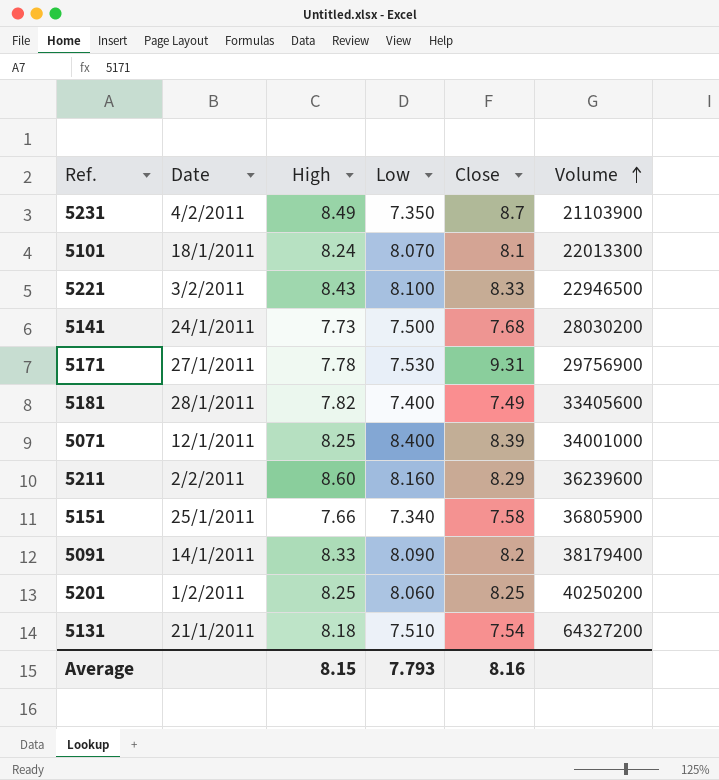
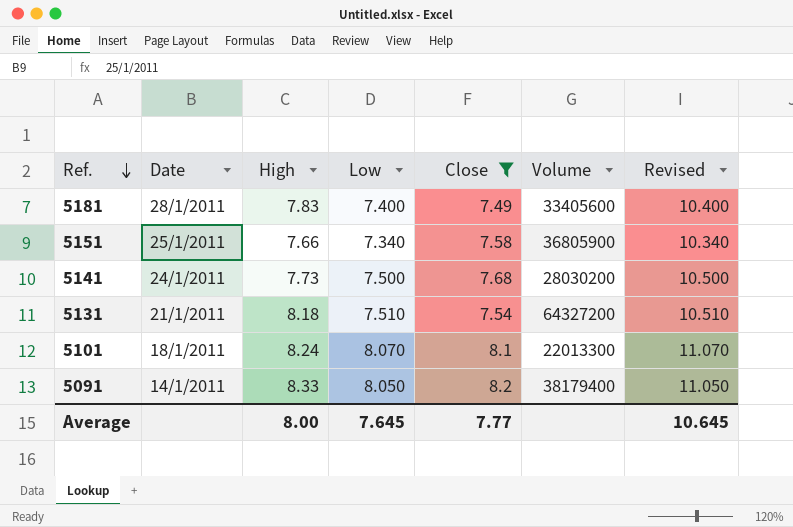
filter: none -> Close <= 8.2
row order: Volume ascending -> Ref. descending
column Revised | formula: none -> [Low] + 3
5181 | High: 7.82 -> 7.83
5091 | Low: 8.090 -> 8.050
Average | High: 8.15 -> 8.00
Average | Low: 7.793 -> 7.645
Average | Close: 8.16 -> 7.77

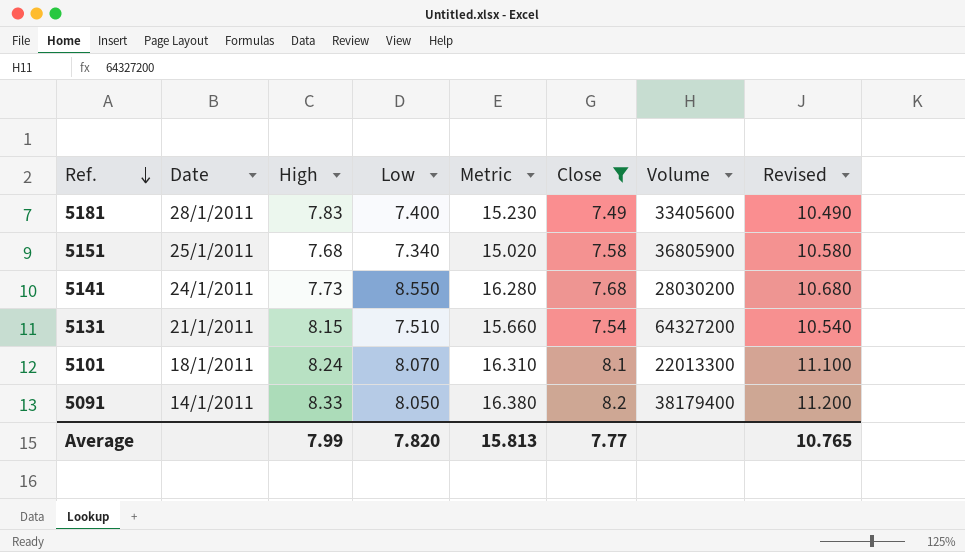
column Metric | formula: none -> [High] + [Low]
column Revised | formula: [Low] + 3 -> [Close] + 3
5151 | High: 7.66 -> 7.68
5141 | Low: 7.500 -> 8.550
5131 | High: 8.18 -> 8.15
Average | High: 8.00 -> 7.99
Average | Low: 7.645 -> 7.820
Average | Revised: 10.645 -> 10.765

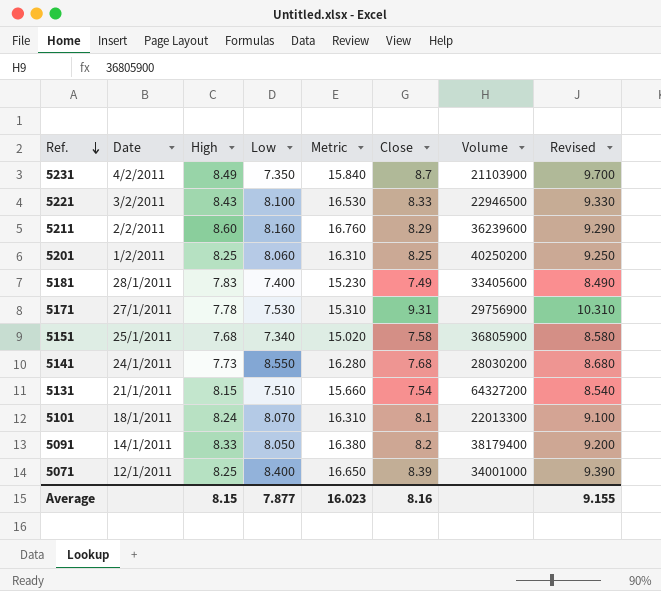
filter: Close <= 8.2 -> none
column Revised | formula: [Close] + 3 -> [Close] + 1
Average | High: 7.99 -> 8.15
Average | Low: 7.820 -> 7.877
Average | Metric: 15.813 -> 16.023
Average | Close: 7.77 -> 8.16
Average | Revised: 10.765 -> 9.155

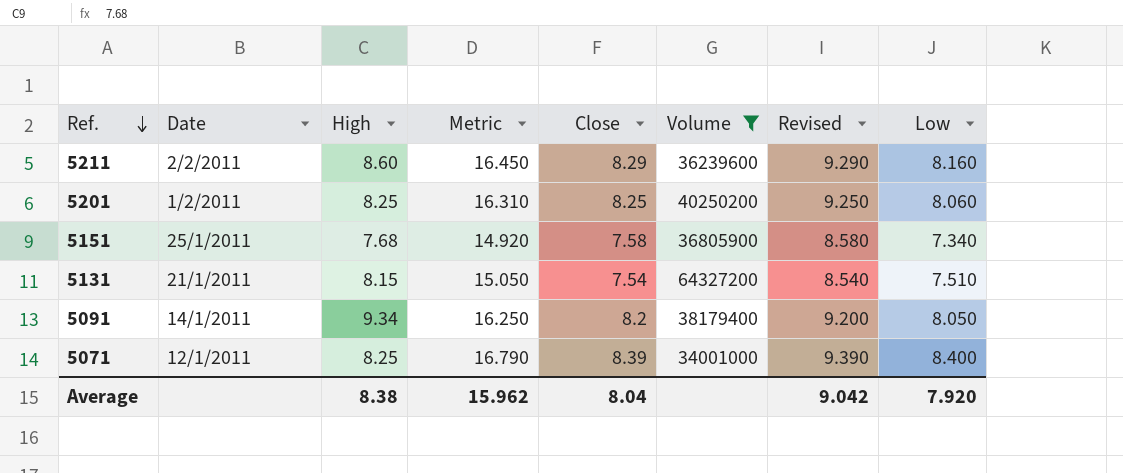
filter: none -> Volume >= 34001000
column Metric | formula: [High] + [Low] -> [Close] + [Low]
column Low | position: 4 -> 8
5091 | High: 8.33 -> 9.34
Average | High: 8.15 -> 8.38
Average | Metric: 16.023 -> 15.962
Average | Close: 8.16 -> 8.04
Average | Revised: 9.155 -> 9.042
Average | Low: 7.877 -> 7.920

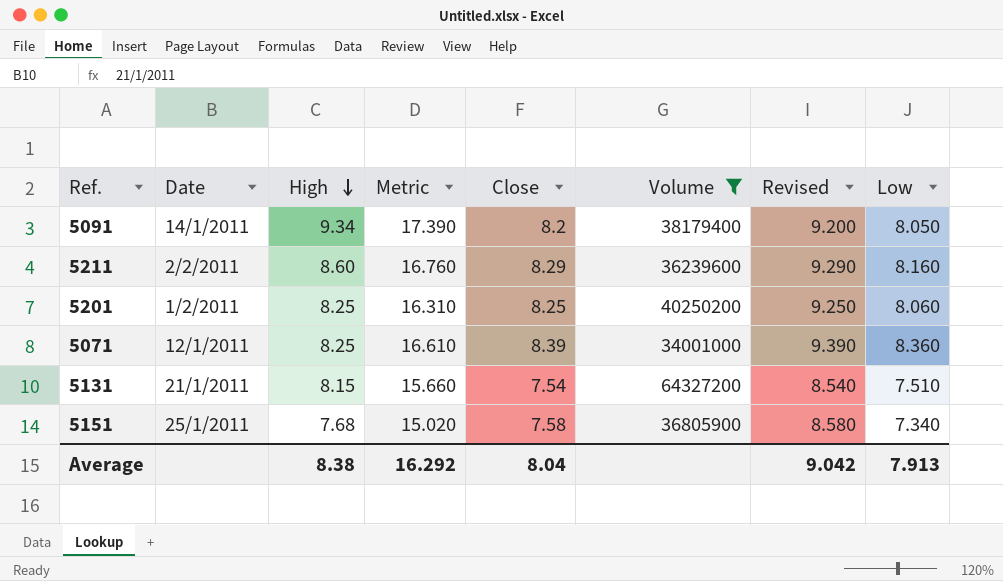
row order: Ref. descending -> High descending
column Metric | formula: [Close] + [Low] -> [High] + [Low]
5071 | Low: 8.400 -> 8.360
Average | Metric: 15.962 -> 16.292
Average | Low: 7.920 -> 7.913

